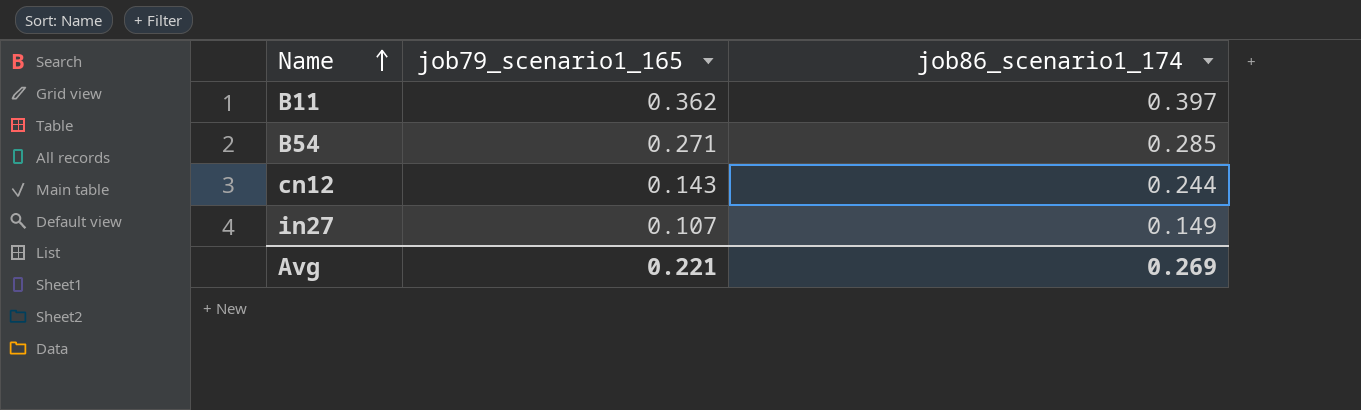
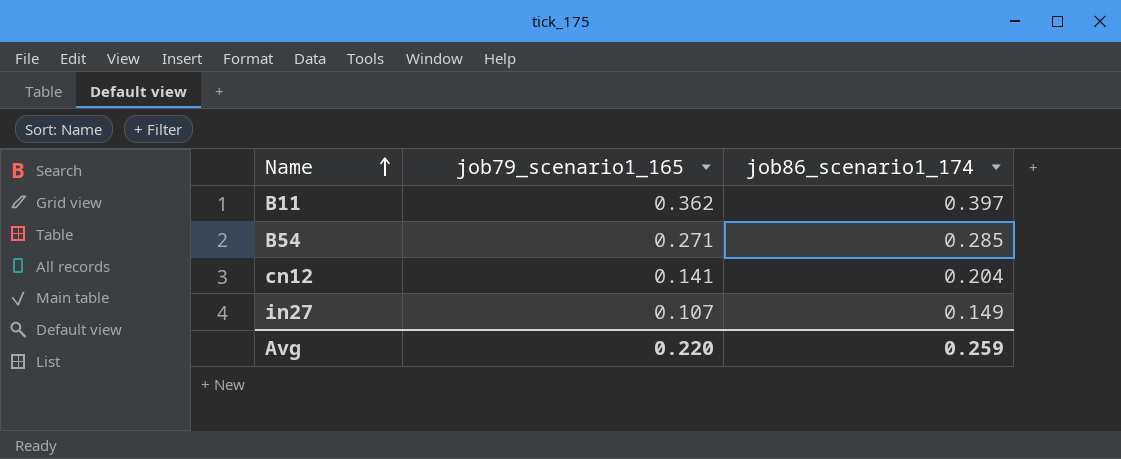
cn12 | job79_scenario1_165: 0.143 -> 0.141
cn12 | job86_scenario1_174: 0.244 -> 0.204
Avg | job79_scenario1_165: 0.221 -> 0.220
Avg | job86_scenario1_174: 0.269 -> 0.259

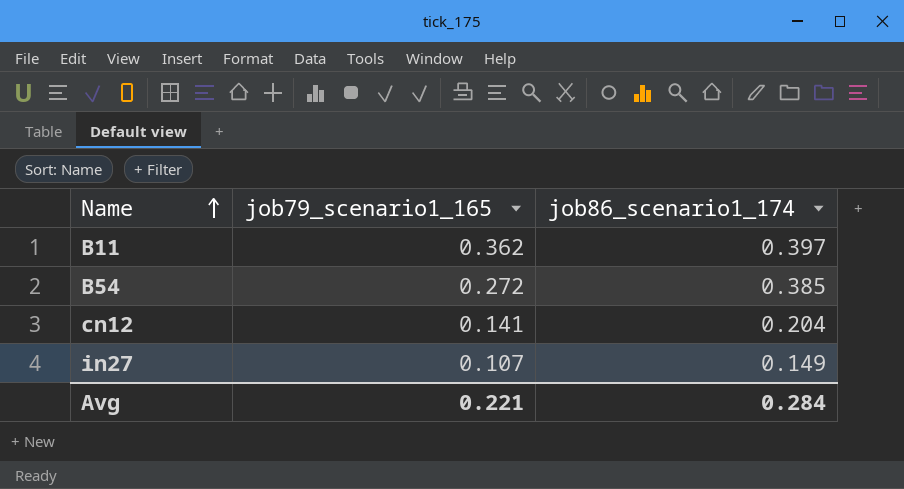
B54 | job79_scenario1_165: 0.271 -> 0.272
B54 | job86_scenario1_174: 0.285 -> 0.385
Avg | job79_scenario1_165: 0.220 -> 0.221
Avg | job86_scenario1_174: 0.259 -> 0.284

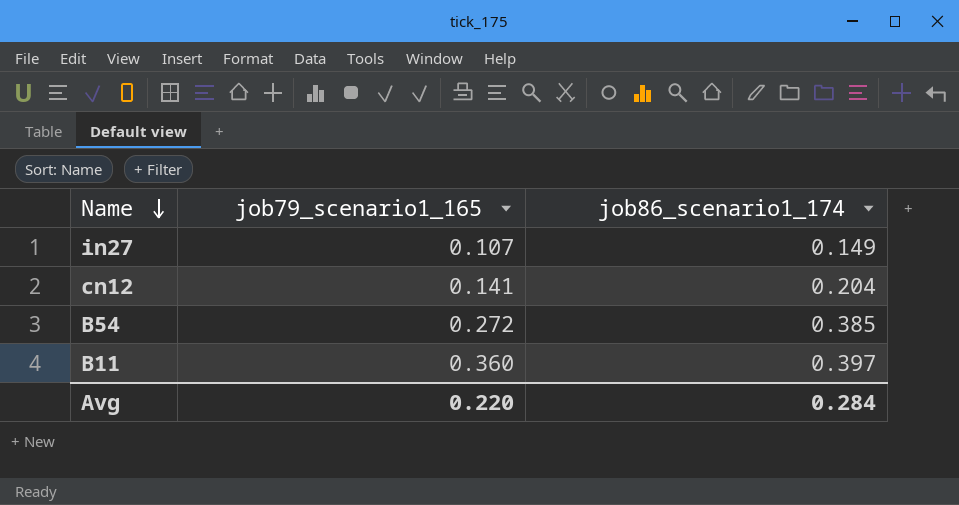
row order: Name ascending -> Name descending
B11 | job79_scenario1_165: 0.362 -> 0.360
Avg | job79_scenario1_165: 0.221 -> 0.220

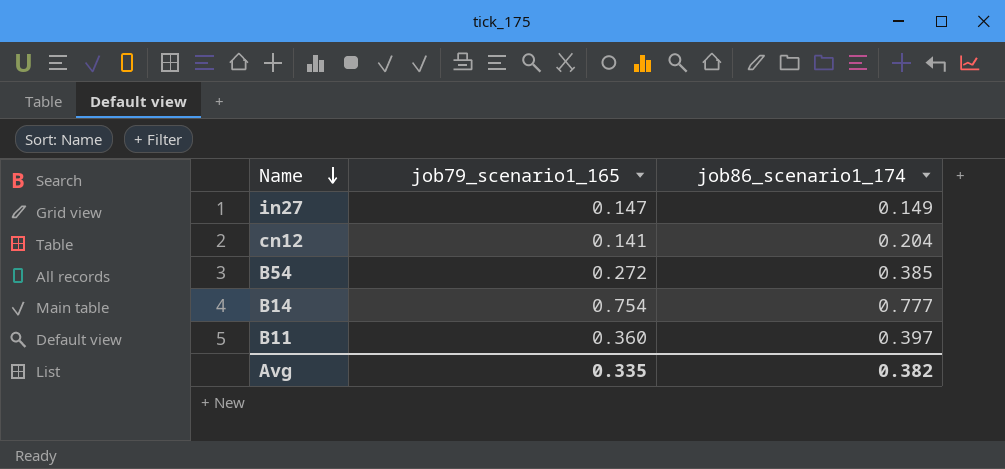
in27 | job79_scenario1_165: 0.107 -> 0.147
row B14: none -> 0.754 | 0.777
Avg | job79_scenario1_165: 0.220 -> 0.335
Avg | job86_scenario1_174: 0.284 -> 0.382

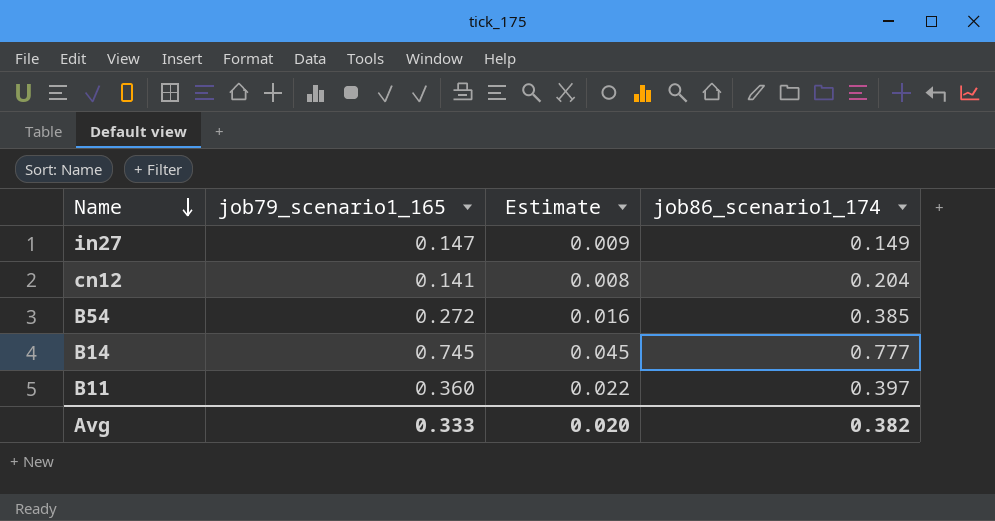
column Estimate | formula: none -> [job79_scenario1_165] * 0.06
B14 | job79_scenario1_165: 0.754 -> 0.745
Avg | job79_scenario1_165: 0.335 -> 0.333

